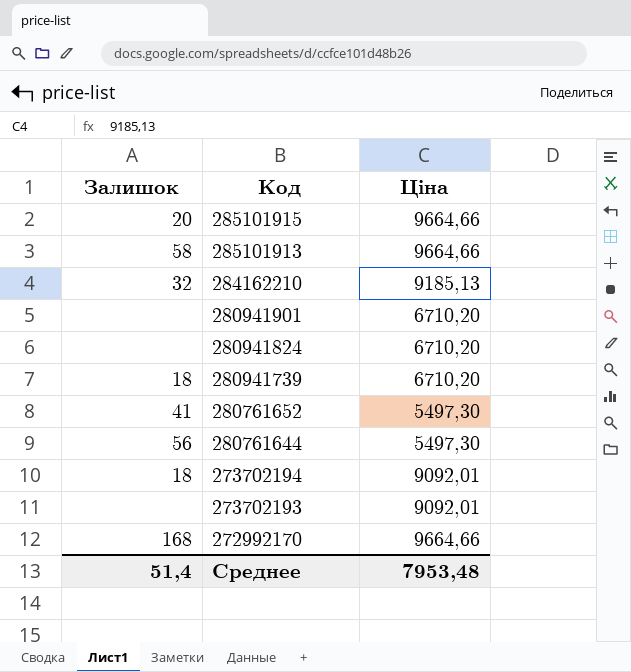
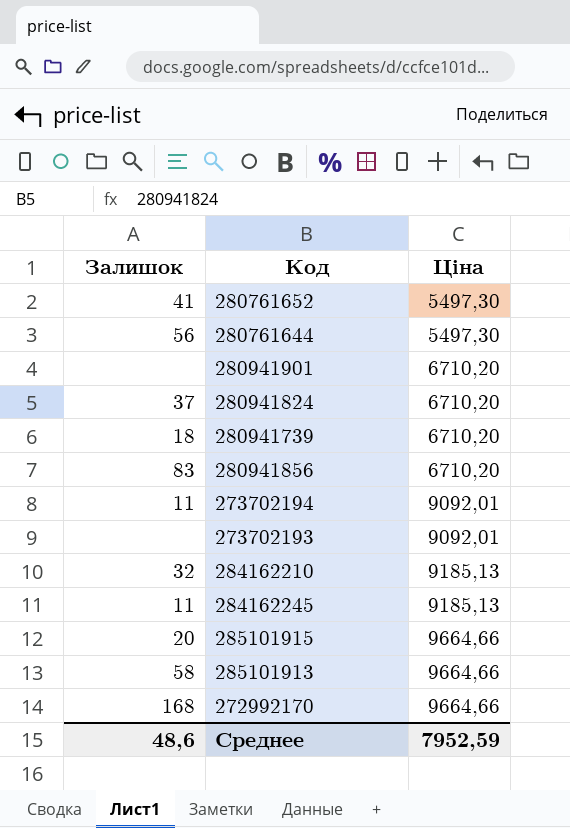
row order: Код descending -> Ціна ascending
280941824 | Залишок: none -> 37
row 280941856: none -> 83 | 6710,20
273702194 | Залишок: 18 -> 11
row 284162245: none -> 11 | 9185,13
Среднее | Залишок: 51,4 -> 48,6
Среднее | Ціна: 7953,48 -> 7952,59

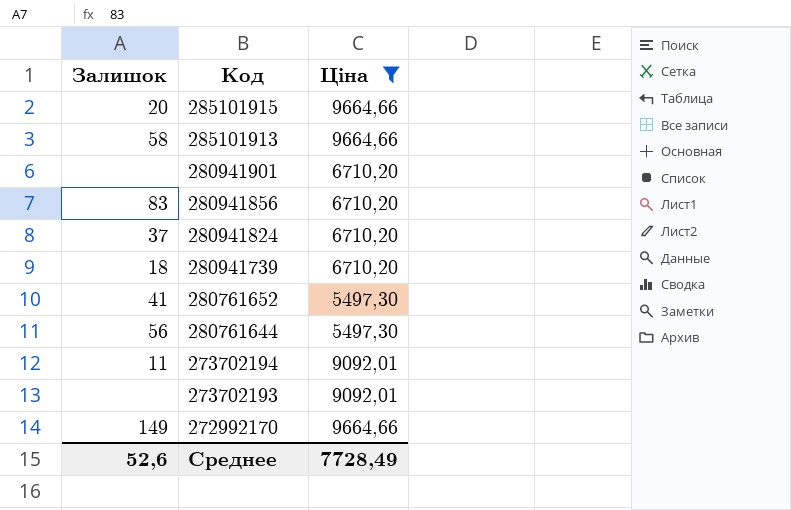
filter: none -> Ціна != 9185,13
row order: Ціна ascending -> Код descending
272992170 | Залишок: 168 -> 149
Среднее | Залишок: 48,6 -> 52,6
Среднее | Ціна: 7952,59 -> 7728,49

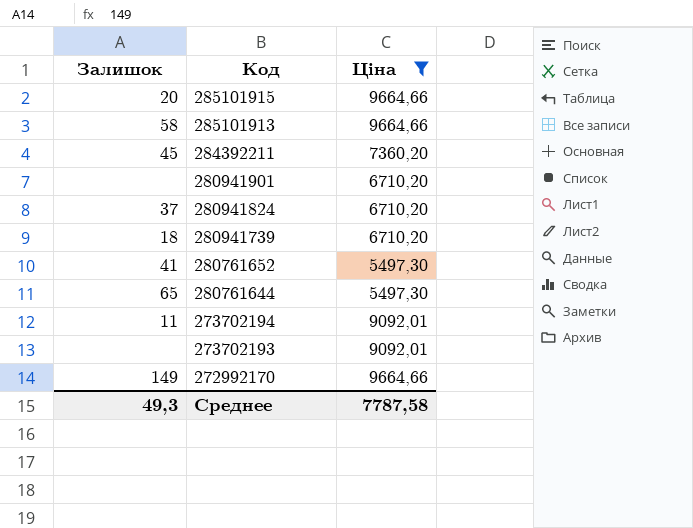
row 280941856: 83 | 6710,20 -> none
row 284392211: none -> 45 | 7360,20
280761644 | Залишок: 56 -> 65
Среднее | Залишок: 52,6 -> 49,3
Среднее | Ціна: 7728,49 -> 7787,58

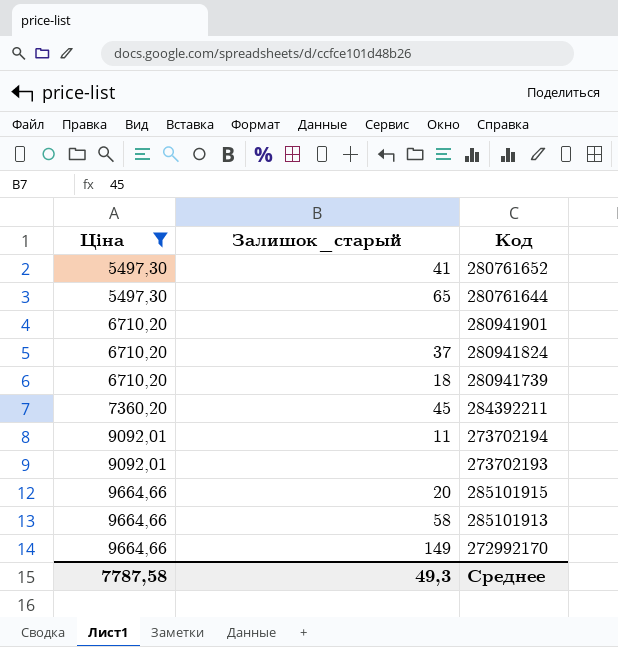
row order: Код descending -> Ціна ascending
column Ціна | position: 3 -> 1
column name: Залишок -> Залишок_старый

